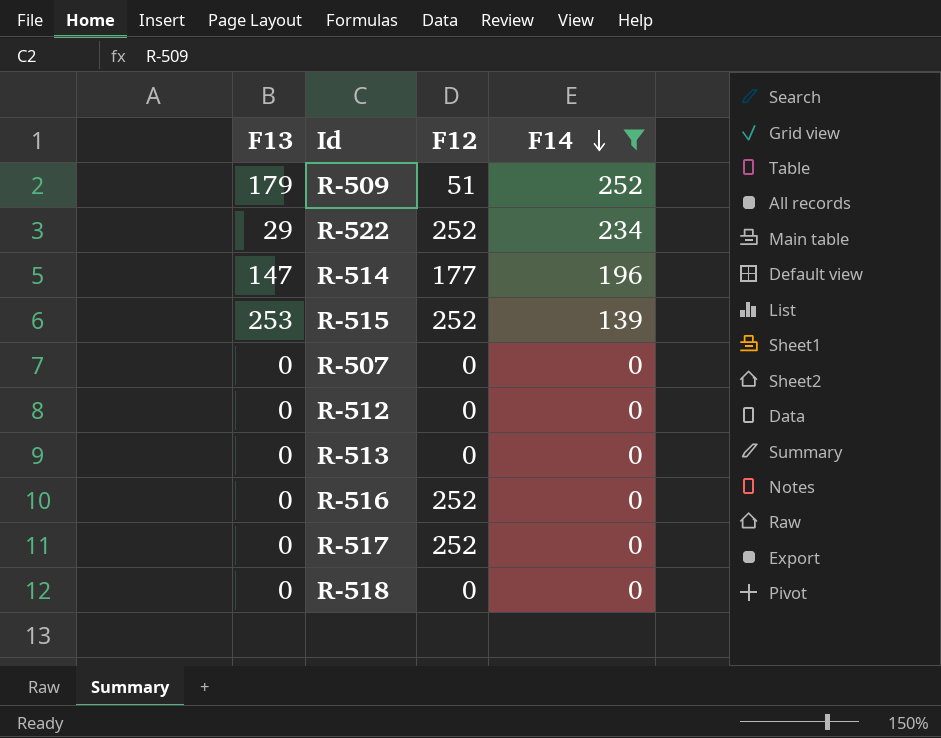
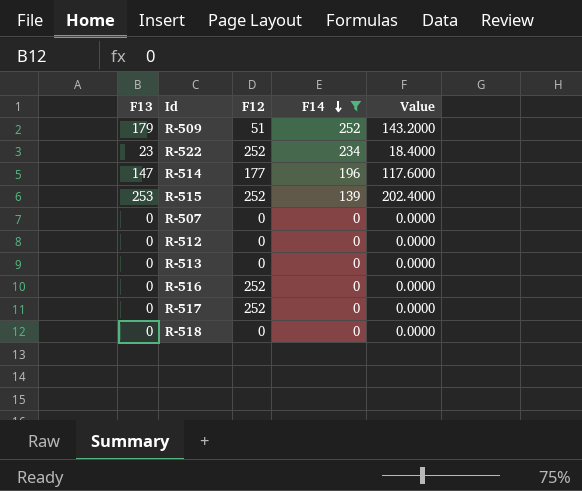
column Value | formula: none -> [F13] * 0.8
R-522 | F13: 29 -> 23

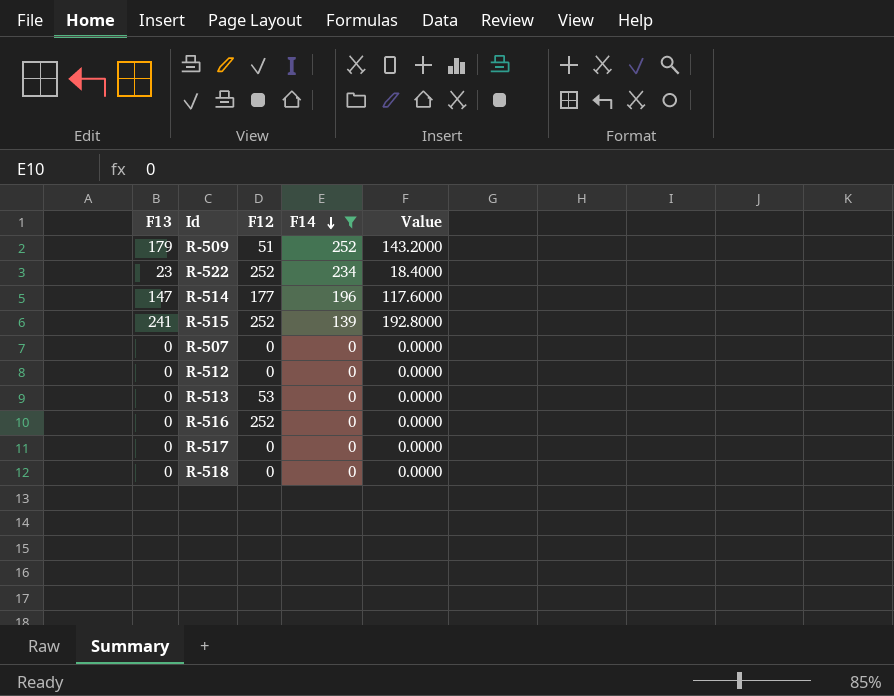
R-515 | F13: 253 -> 241
R-515 | Value: 202.4000 -> 192.8000
R-513 | F12: 0 -> 53
R-517 | F12: 252 -> 0

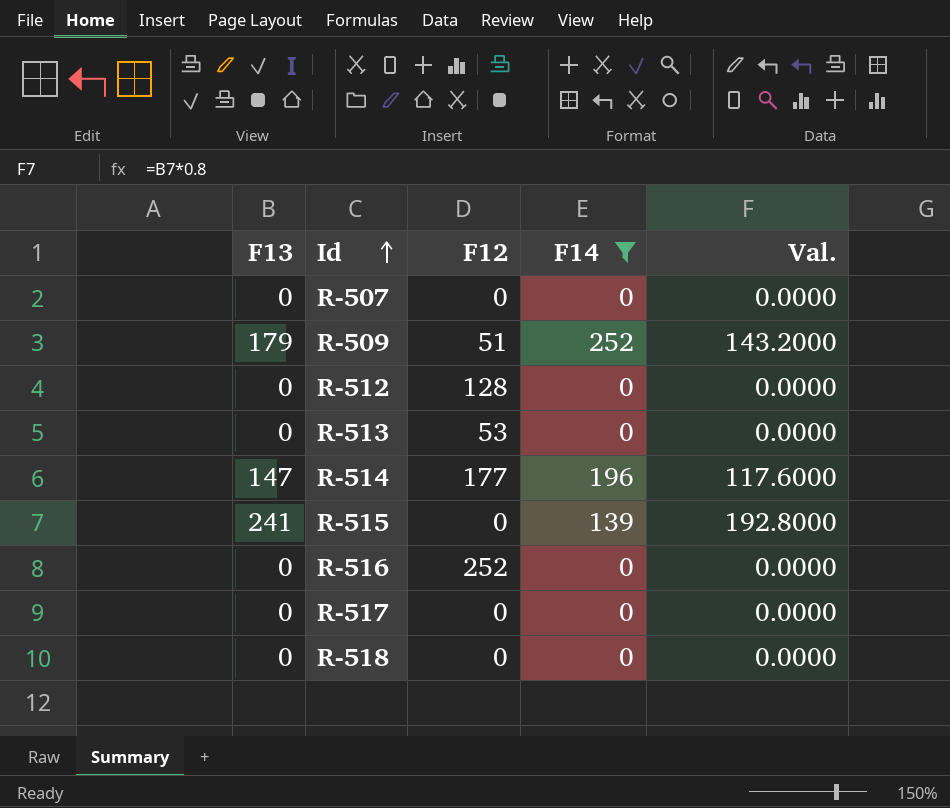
row order: F14 descending -> Id ascending
column name: Value -> Val.
row R-522: 23 | 252 | 234 | 18.4000 -> none
R-512 | F12: 0 -> 128
R-515 | F12: 252 -> 0

